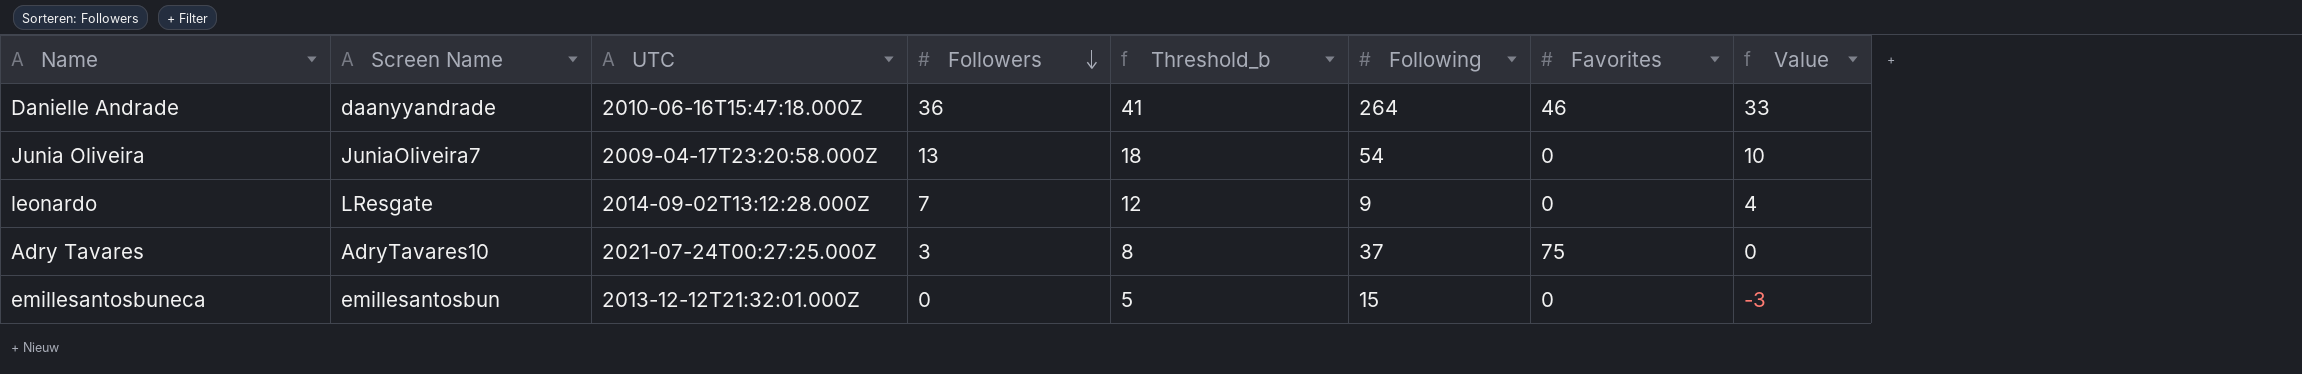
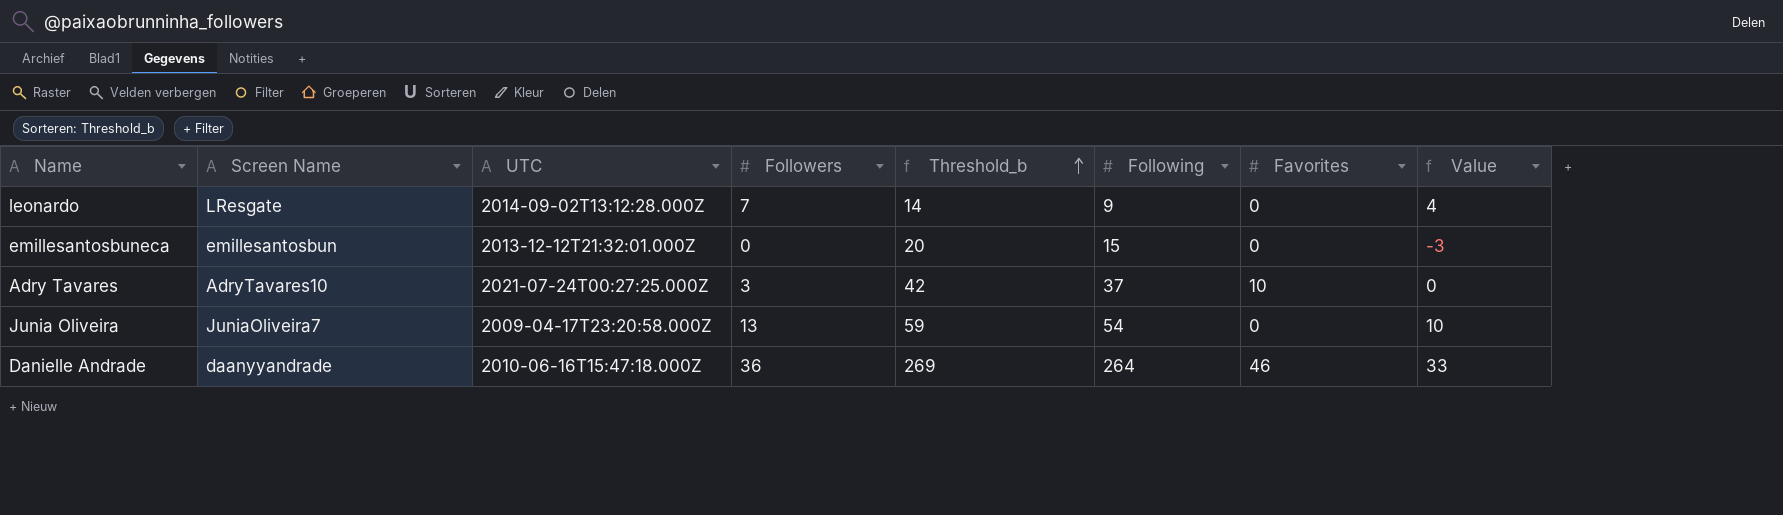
row order: Followers descending -> Threshold_b ascending
column Threshold_b | formula: [Followers] + 5 -> [Following] + 5
Adry Tavares | Favorites: 75 -> 10

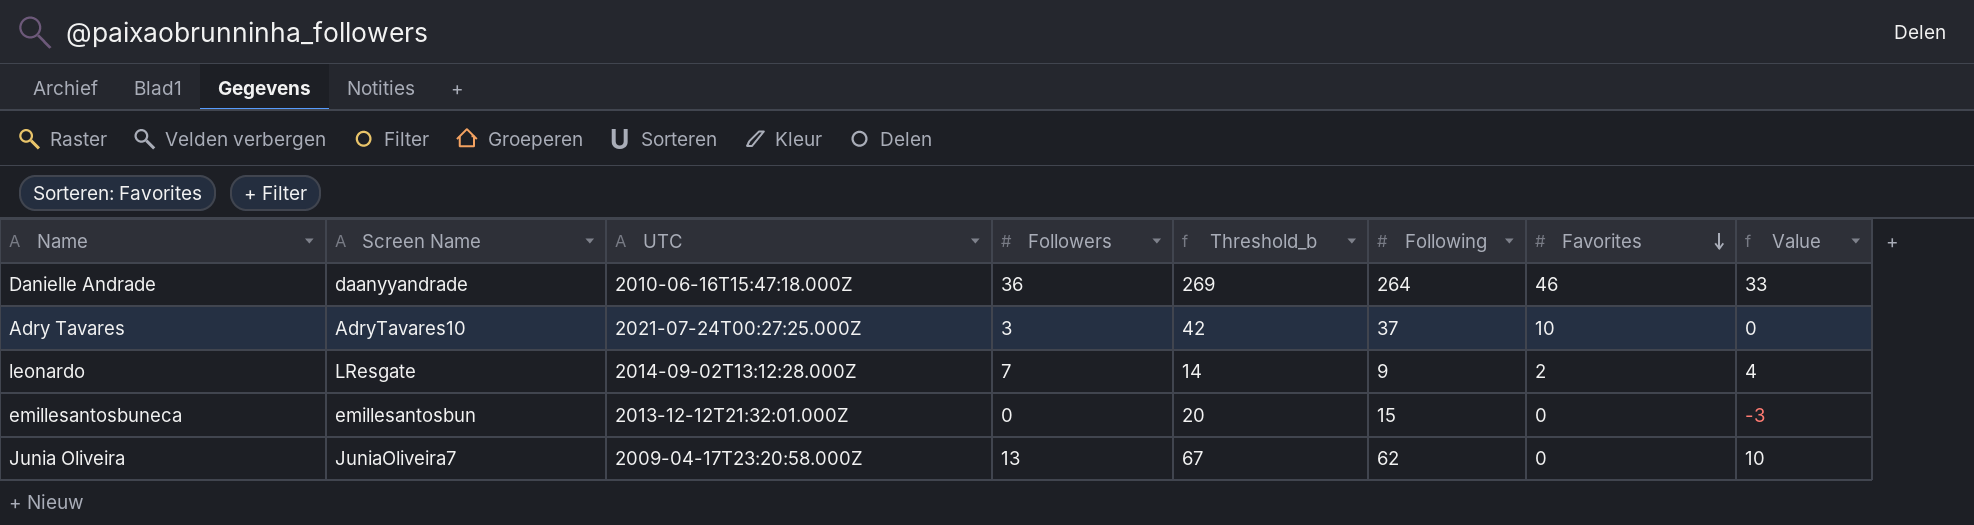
row order: Threshold_b ascending -> Favorites descending
leonardo | Favorites: 0 -> 2
Junia Oliveira | Threshold_b: 59 -> 67
Junia Oliveira | Following: 54 -> 62

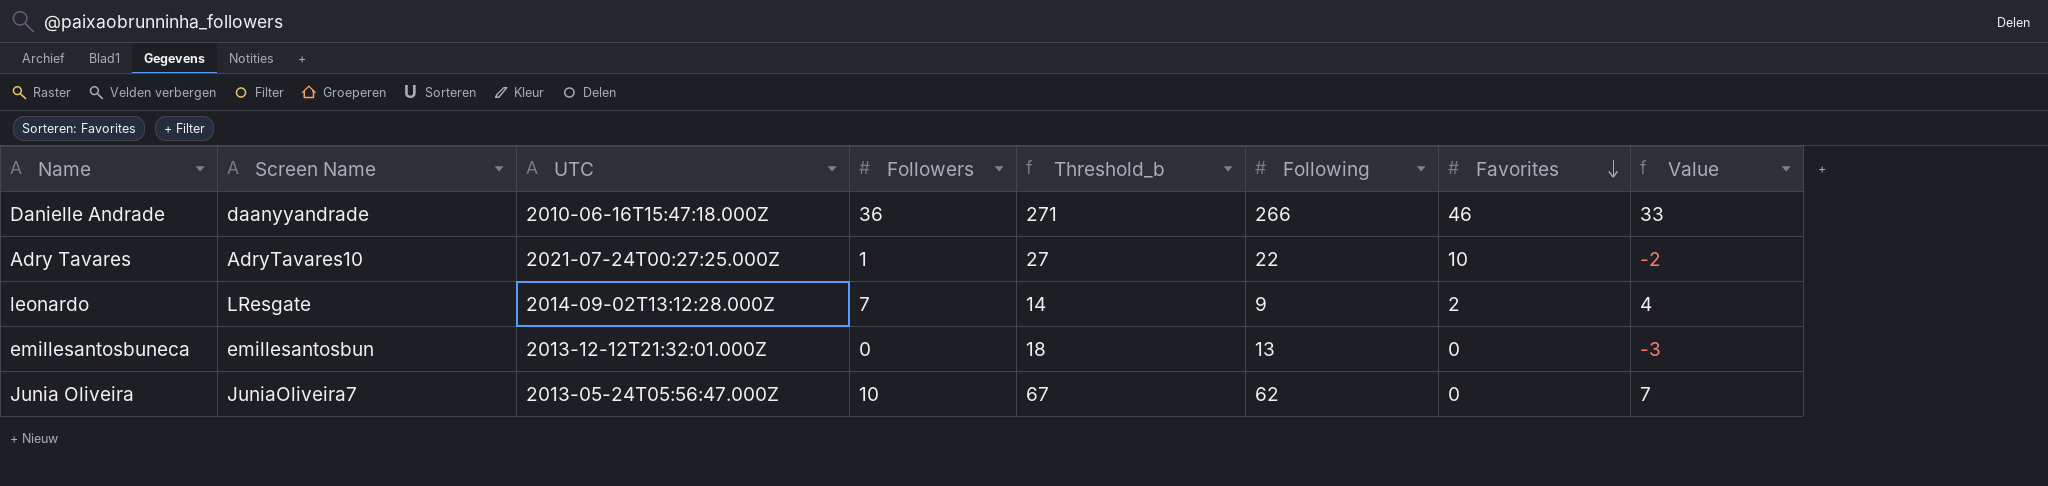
Danielle Andrade | Threshold_b: 269 -> 271
Danielle Andrade | Following: 264 -> 266
Adry Tavares | Followers: 3 -> 1
Adry Tavares | Threshold_b: 42 -> 27
Adry Tavares | Following: 37 -> 22
Adry Tavares | Value: 0 -> -2
emillesantosbuneca | Threshold_b: 20 -> 18
emillesantosbuneca | Following: 15 -> 13
Junia Oliveira | UTC: 2009-04-17T23:20:58.000Z -> 2013-05-24T05:56:47.000Z
Junia Oliveira | Followers: 13 -> 10
Junia Oliveira | Value: 10 -> 7

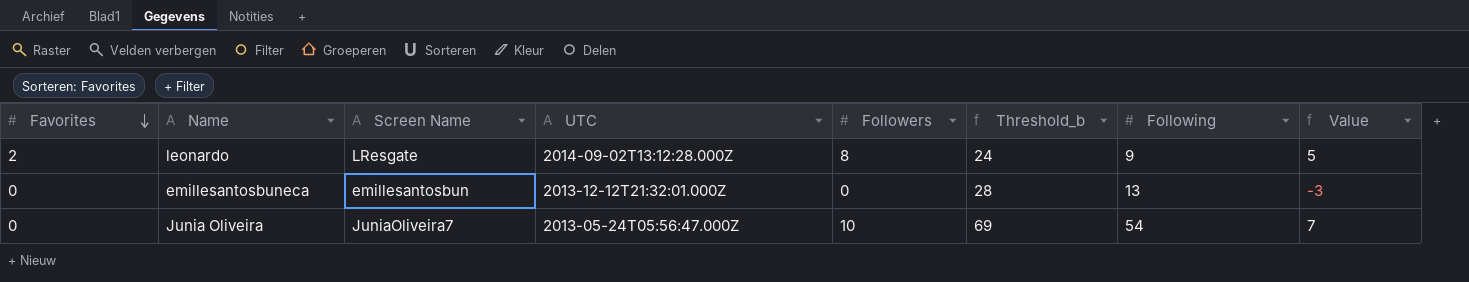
column Favorites | position: 7 -> 1
column Threshold_b | formula: [Following] + 5 -> [Following] + 15
row Danielle Andrade: daanyyandrade | 2010-06-16T15:47:18.000Z | 36 | 271 | 266 | 46 | 33 -> none
row Adry Tavares: AdryTavares10 | 2021-07-24T00:27:25.000Z | 1 | 27 | 22 | 10 | -2 -> none
leonardo | Followers: 7 -> 8
leonardo | Value: 4 -> 5
Junia Oliveira | Following: 62 -> 54

